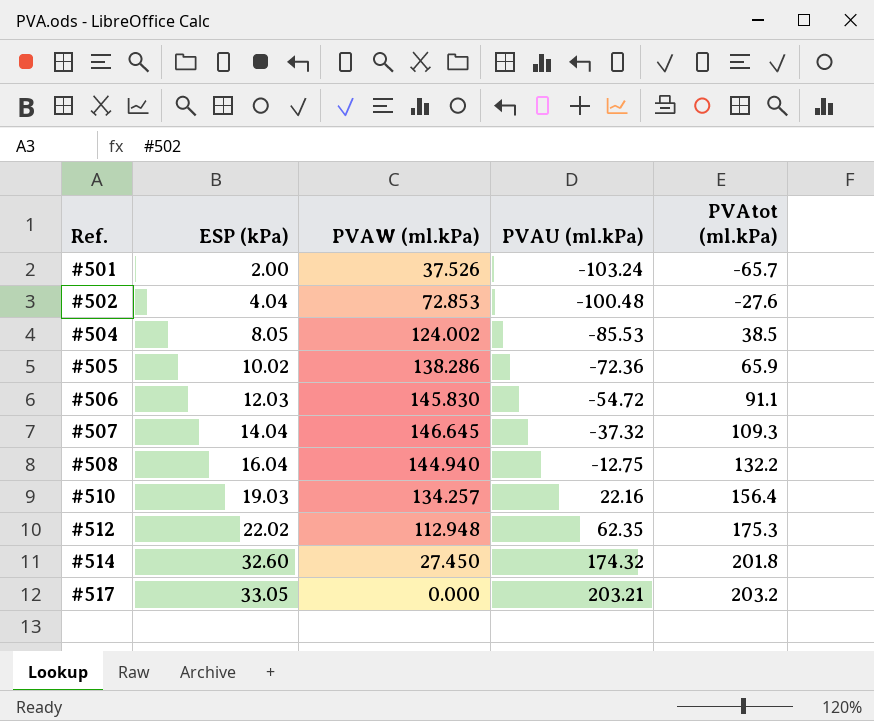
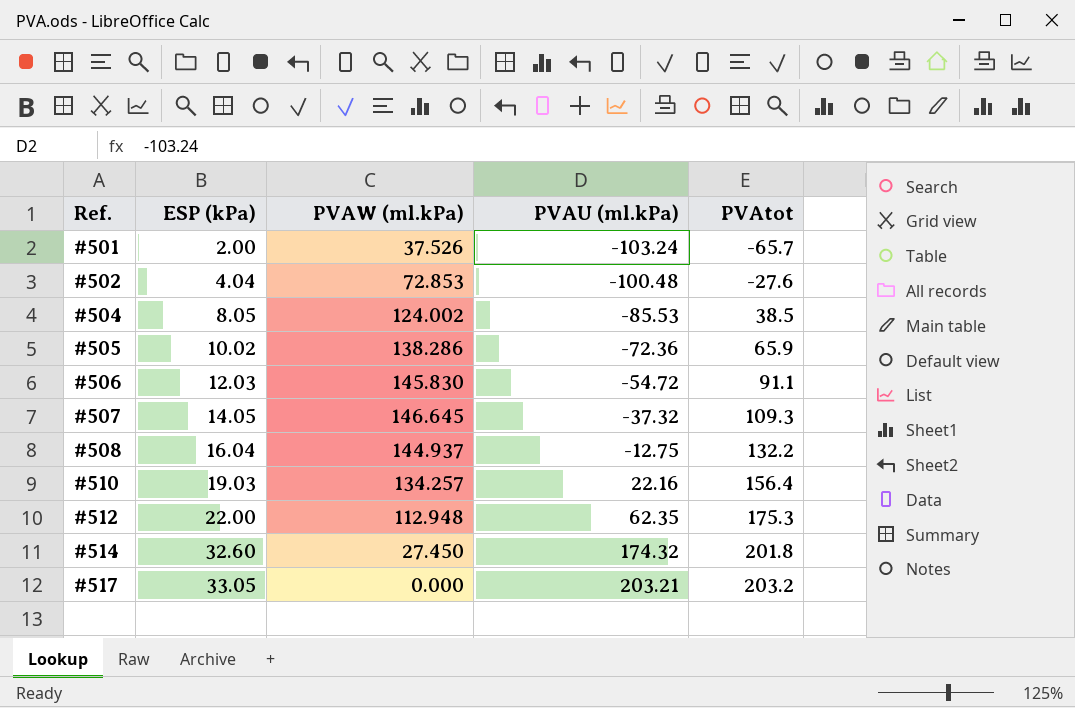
column name: PVAtot (ml.kPa) -> PVAtot
#507 | ESP (kPa): 14.04 -> 14.05
#508 | PVAW (ml.kPa): 144.940 -> 144.937
#512 | ESP (kPa): 22.02 -> 22.00

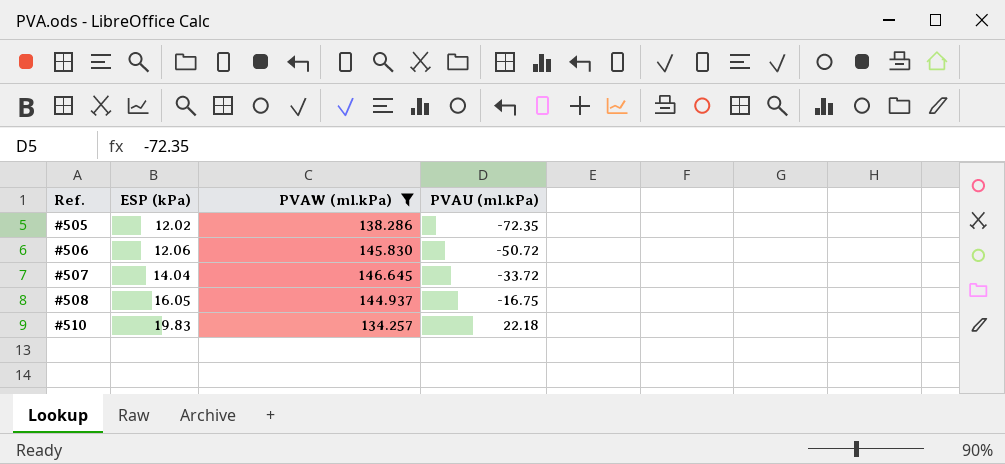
filter: none -> PVAW (ml.kPa) >= 134.257
column PVAtot | formula: [PVAW (ml.kPa)] + [PVAU (ml.kPa)] -> none
#505 | ESP (kPa): 10.02 -> 12.02
#505 | PVAU (ml.kPa): -72.36 -> -72.35
#506 | ESP (kPa): 12.03 -> 12.06
#506 | PVAU (ml.kPa): -54.72 -> -50.72
#507 | ESP (kPa): 14.05 -> 14.04
#507 | PVAU (ml.kPa): -37.32 -> -33.72
#508 | ESP (kPa): 16.04 -> 16.05
#508 | PVAU (ml.kPa): -12.75 -> -16.75
#510 | ESP (kPa): 19.03 -> 19.83
#510 | PVAU (ml.kPa): 22.16 -> 22.18

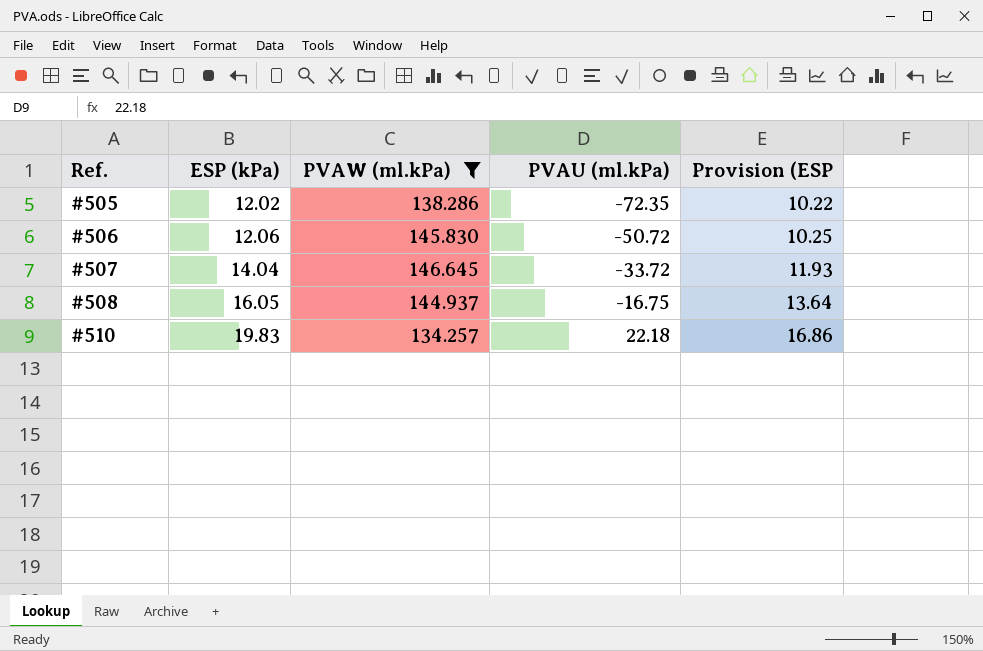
column Provision (ESP | formula: none -> [ESP (kPa)] * 0.85

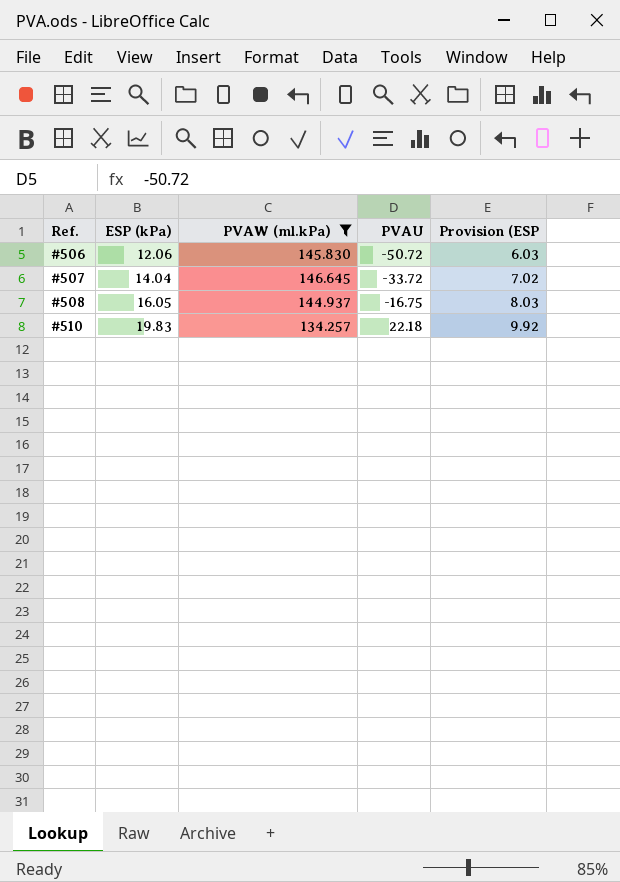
column name: PVAU (ml.kPa) -> PVAU
column Provision (ESP | formula: [ESP (kPa)] * 0.85 -> [ESP (kPa)] * 0.5
row #505: 12.02 | 138.286 | -72.35 | 10.22 -> none

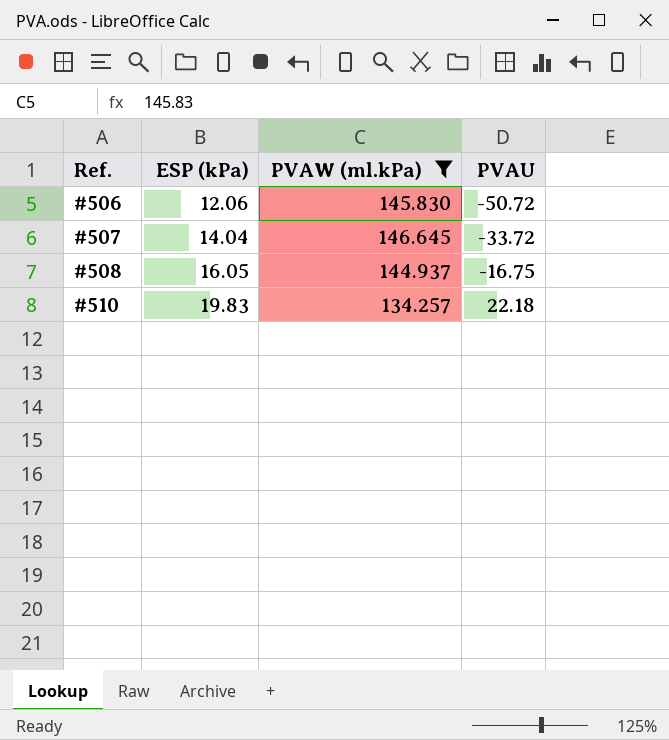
column Provision (ESP | formula: [ESP (kPa)] * 0.5 -> none

